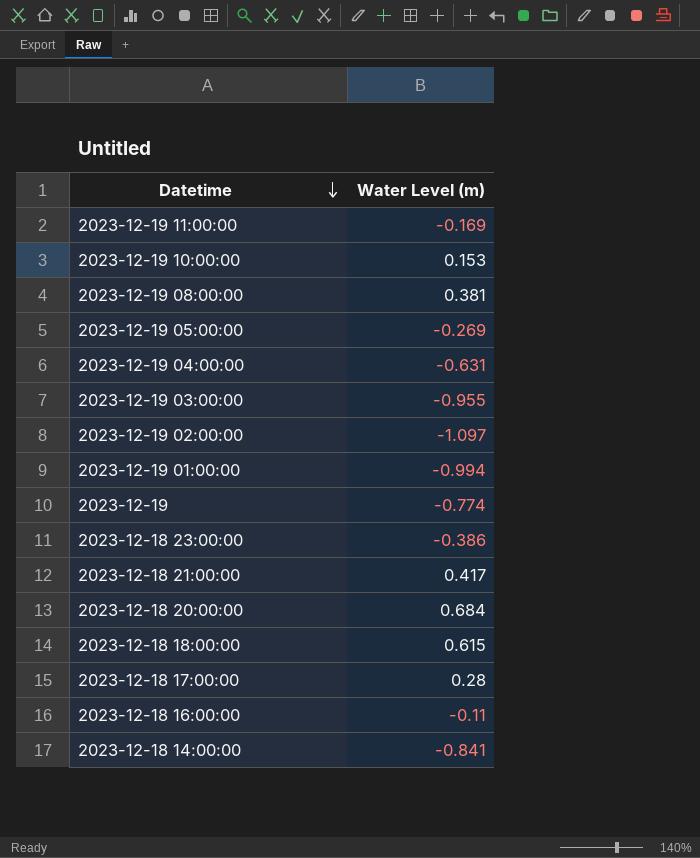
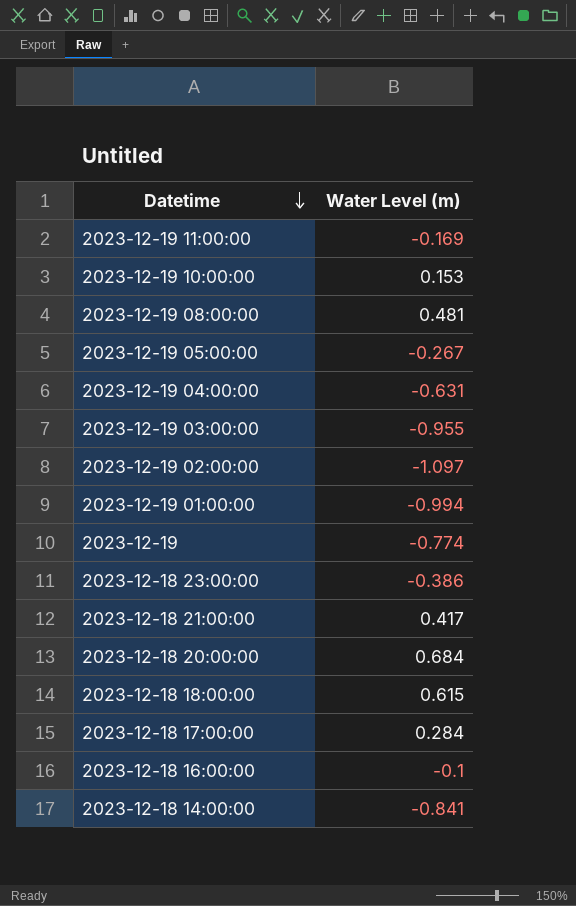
2023-12-19 08:00:00 | Water Level (m): 0.381 -> 0.481
2023-12-19 05:00:00 | Water Level (m): -0.269 -> -0.267
2023-12-18 17:00:00 | Water Level (m): 0.28 -> 0.284
2023-12-18 16:00:00 | Water Level (m): -0.11 -> -0.1

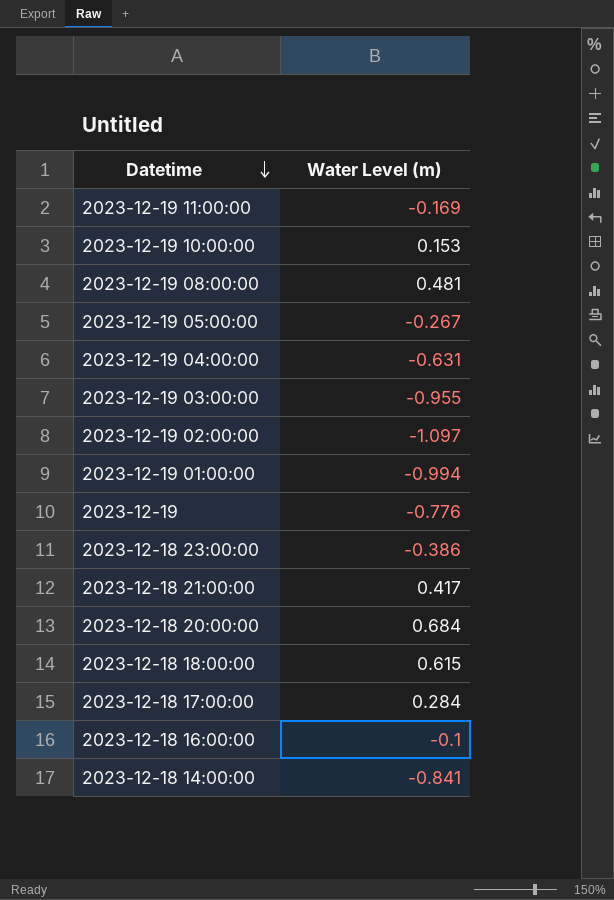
2023-12-19 | Water Level (m): -0.774 -> -0.776

